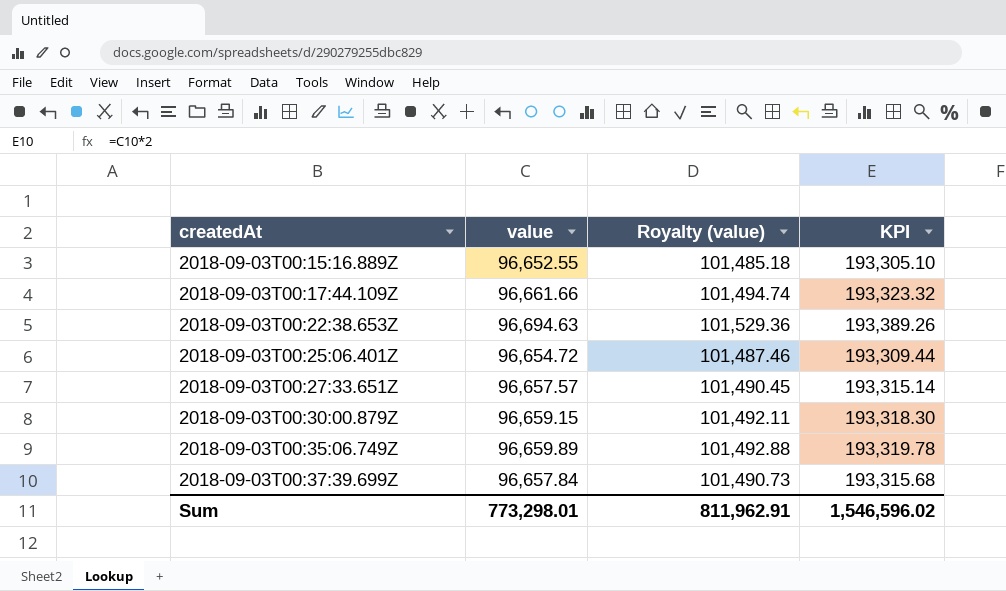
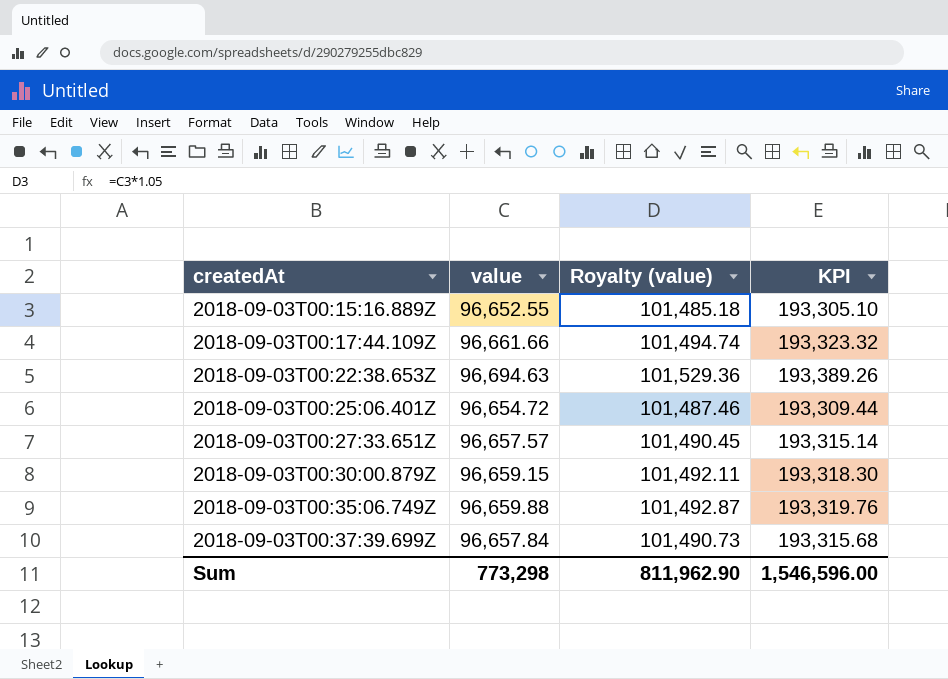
2018-09-03T00:35:06.749Z | value: 96,659.89 -> 96,659.88
2018-09-03T00:35:06.749Z | Royalty (value): 101,492.88 -> 101,492.87
2018-09-03T00:35:06.749Z | KPI: 193,319.78 -> 193,319.76
Sum | value: 773,298.01 -> 773,298
Sum | Royalty (value): 811,962.91 -> 811,962.90
Sum | KPI: 1,546,596.02 -> 1,546,596.00

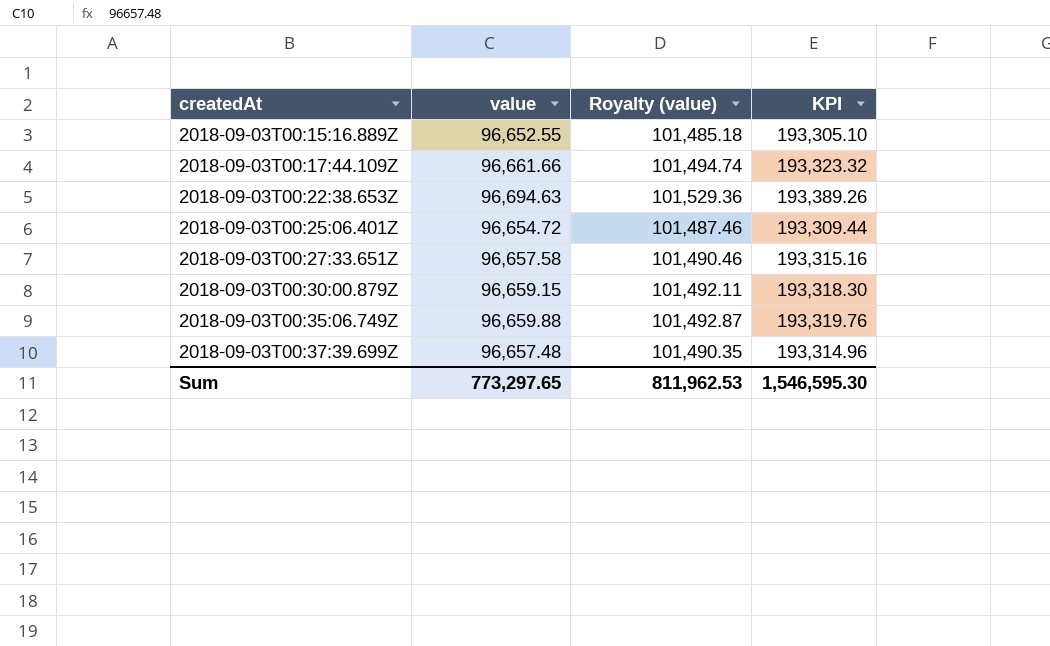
2018-09-03T00:27:33.651Z | value: 96,657.57 -> 96,657.58
2018-09-03T00:27:33.651Z | Royalty (value): 101,490.45 -> 101,490.46
2018-09-03T00:27:33.651Z | KPI: 193,315.14 -> 193,315.16
2018-09-03T00:37:39.699Z | value: 96,657.84 -> 96,657.48
2018-09-03T00:37:39.699Z | Royalty (value): 101,490.73 -> 101,490.35
2018-09-03T00:37:39.699Z | KPI: 193,315.68 -> 193,314.96
Sum | value: 773,298 -> 773,297.65
Sum | Royalty (value): 811,962.90 -> 811,962.53
Sum | KPI: 1,546,596.00 -> 1,546,595.30

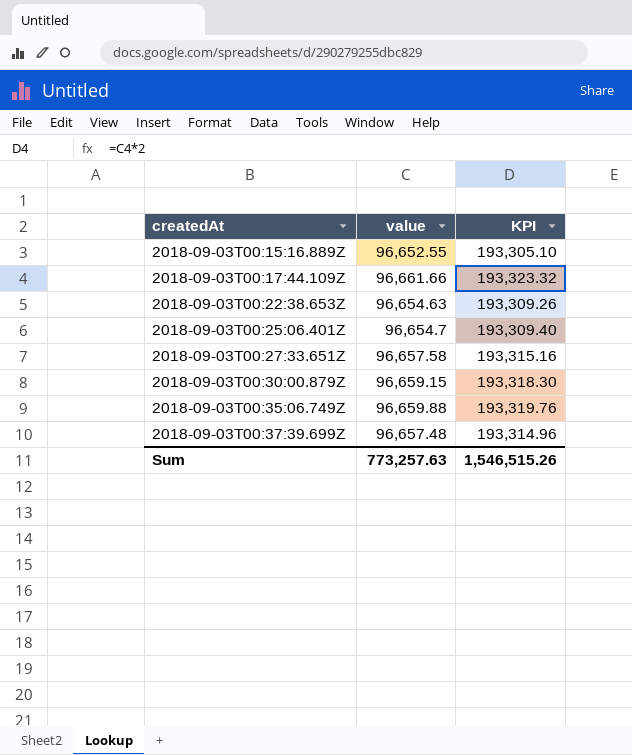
column Royalty (value) | formula: [value] * 1.05 -> none
2018-09-03T00:22:38.653Z | value: 96,694.63 -> 96,654.63
2018-09-03T00:22:38.653Z | KPI: 193,389.26 -> 193,309.26
2018-09-03T00:25:06.401Z | value: 96,654.72 -> 96,654.7
2018-09-03T00:25:06.401Z | KPI: 193,309.44 -> 193,309.40
Sum | value: 773,297.65 -> 773,257.63
Sum | KPI: 1,546,595.30 -> 1,546,515.26

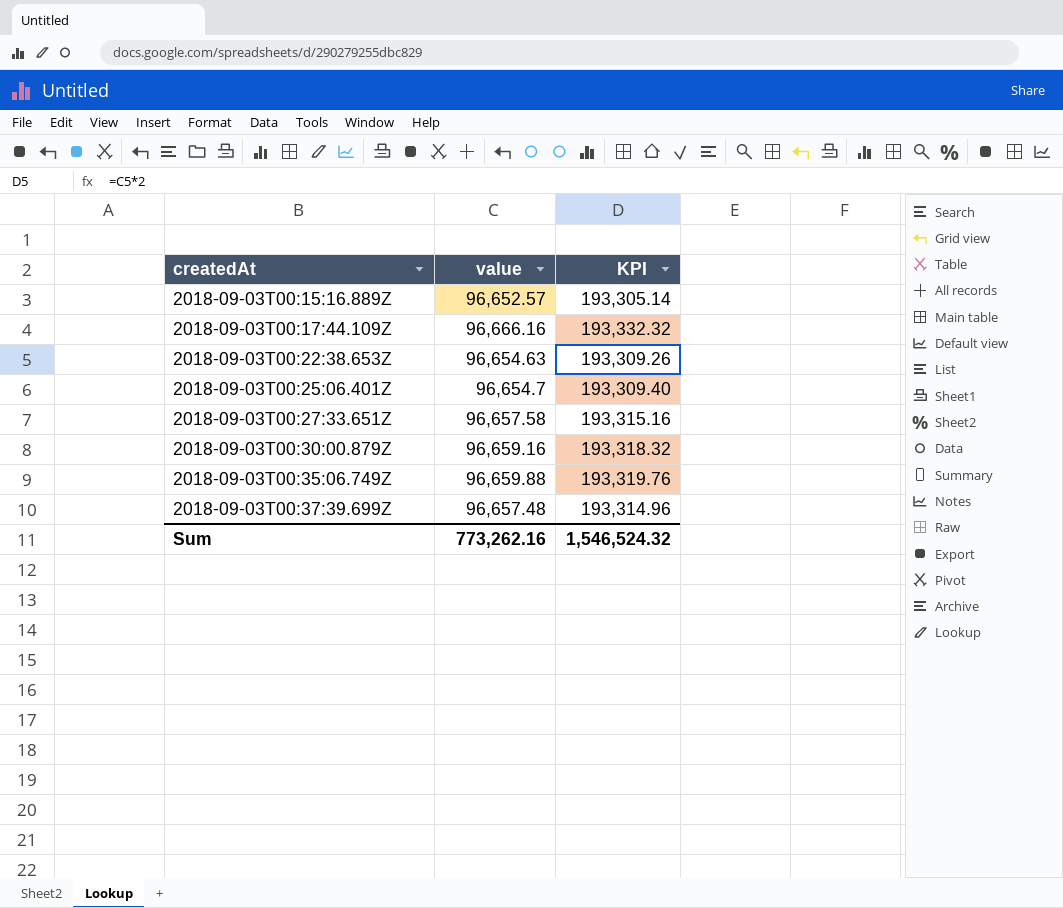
2018-09-03T00:15:16.889Z | value: 96,652.55 -> 96,652.57
2018-09-03T00:15:16.889Z | KPI: 193,305.10 -> 193,305.14
2018-09-03T00:17:44.109Z | value: 96,661.66 -> 96,666.16
2018-09-03T00:17:44.109Z | KPI: 193,323.32 -> 193,332.32
2018-09-03T00:30:00.879Z | value: 96,659.15 -> 96,659.16
2018-09-03T00:30:00.879Z | KPI: 193,318.30 -> 193,318.32
Sum | value: 773,257.63 -> 773,262.16
Sum | KPI: 1,546,515.26 -> 1,546,524.32

